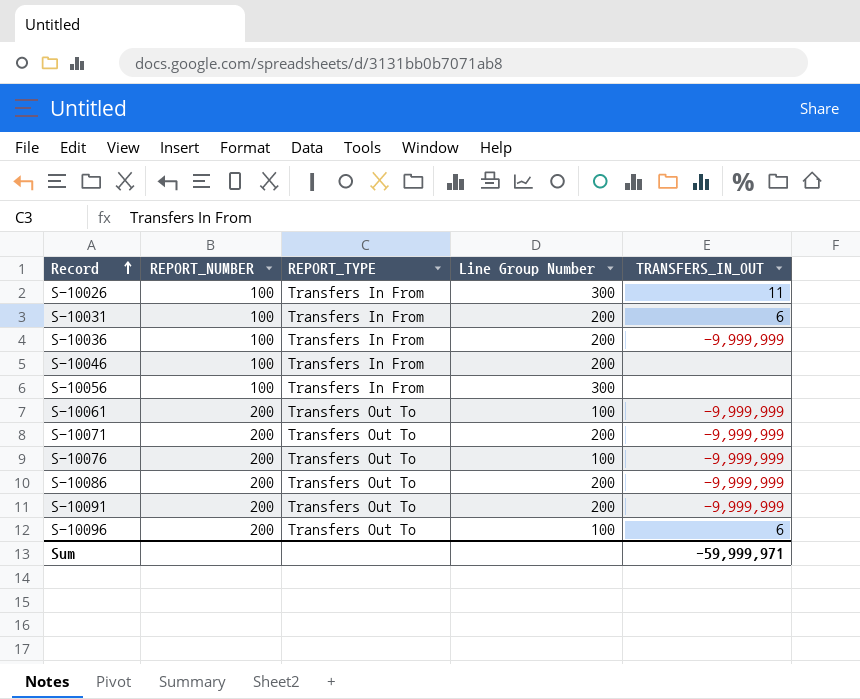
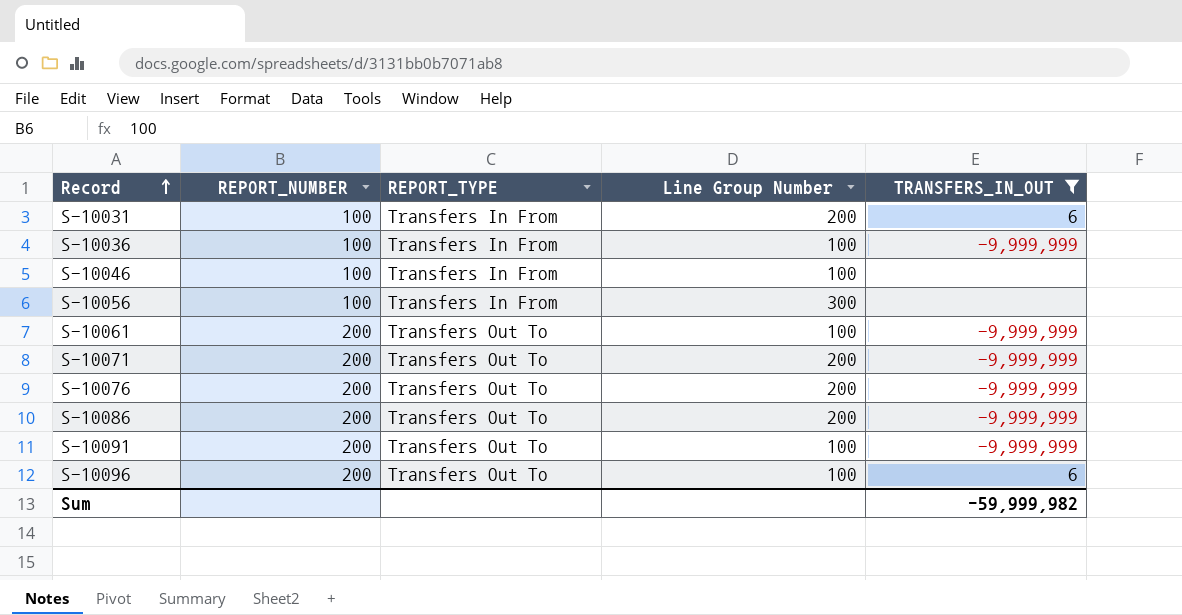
filter: none -> TRANSFERS_IN_OUT != 11
S-10036 | Line Group Number: 200 -> 100
S-10046 | Line Group Number: 200 -> 100
S-10076 | Line Group Number: 100 -> 200
S-10091 | Line Group Number: 200 -> 100
Sum | TRANSFERS_IN_OUT: -59,999,971 -> -59,999,982

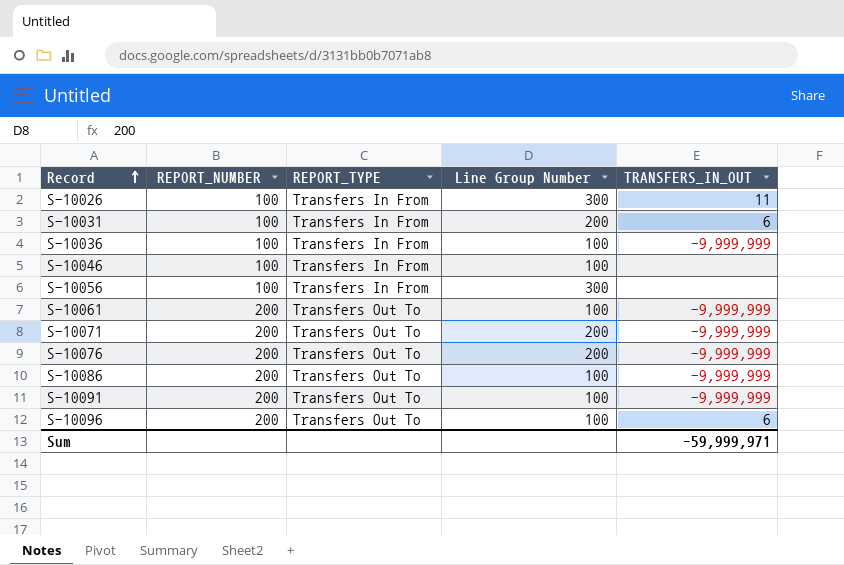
filter: TRANSFERS_IN_OUT != 11 -> none
S-10086 | Line Group Number: 200 -> 100
Sum | TRANSFERS_IN_OUT: -59,999,982 -> -59,999,971

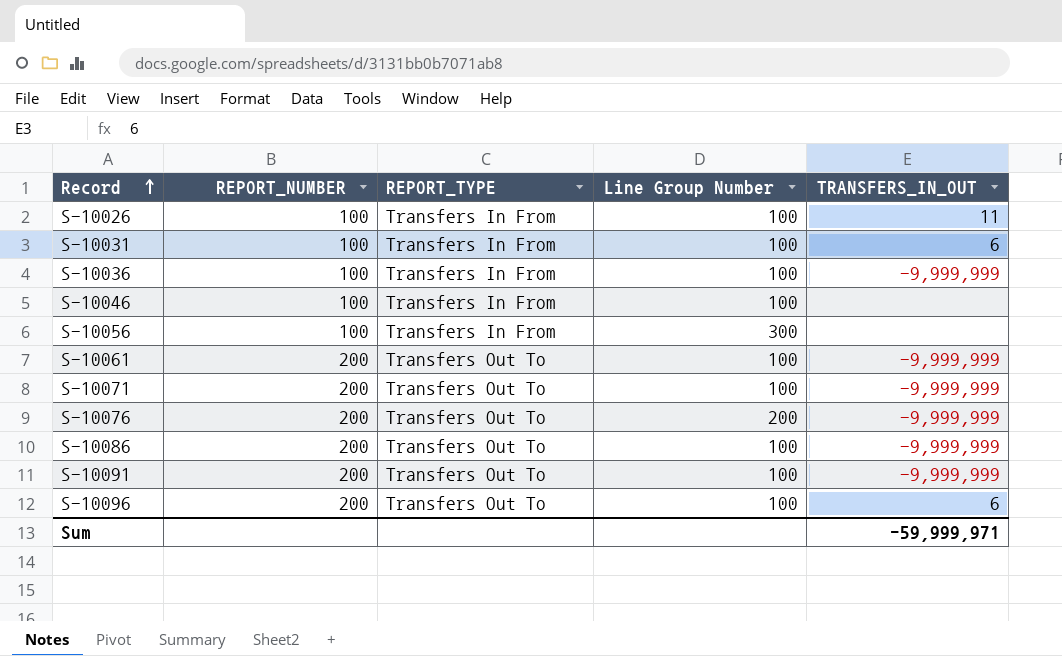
S-10026 | Line Group Number: 300 -> 100
S-10031 | Line Group Number: 200 -> 100
S-10071 | Line Group Number: 200 -> 100

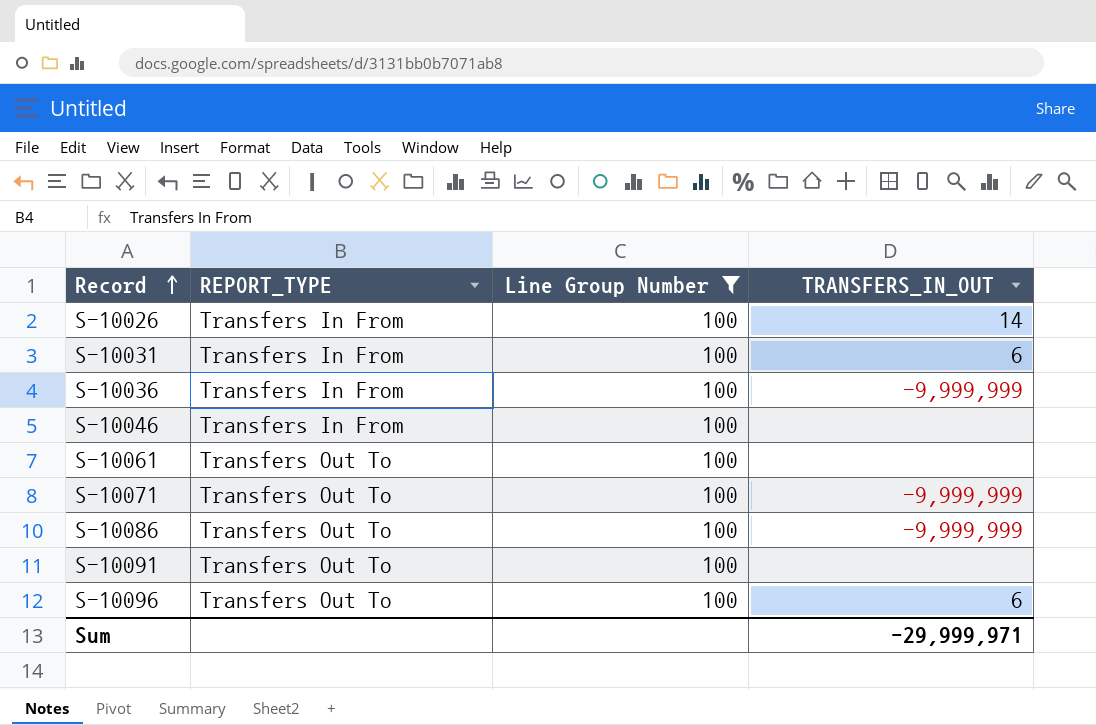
filter: none -> Line Group Number = 100
column REPORT_NUMBER | position: 2 -> none
S-10026 | TRANSFERS_IN_OUT: 11 -> 14
S-10061 | TRANSFERS_IN_OUT: -9,999,999 -> none
S-10091 | TRANSFERS_IN_OUT: -9,999,999 -> none
Sum | TRANSFERS_IN_OUT: -59,999,971 -> -29,999,971

